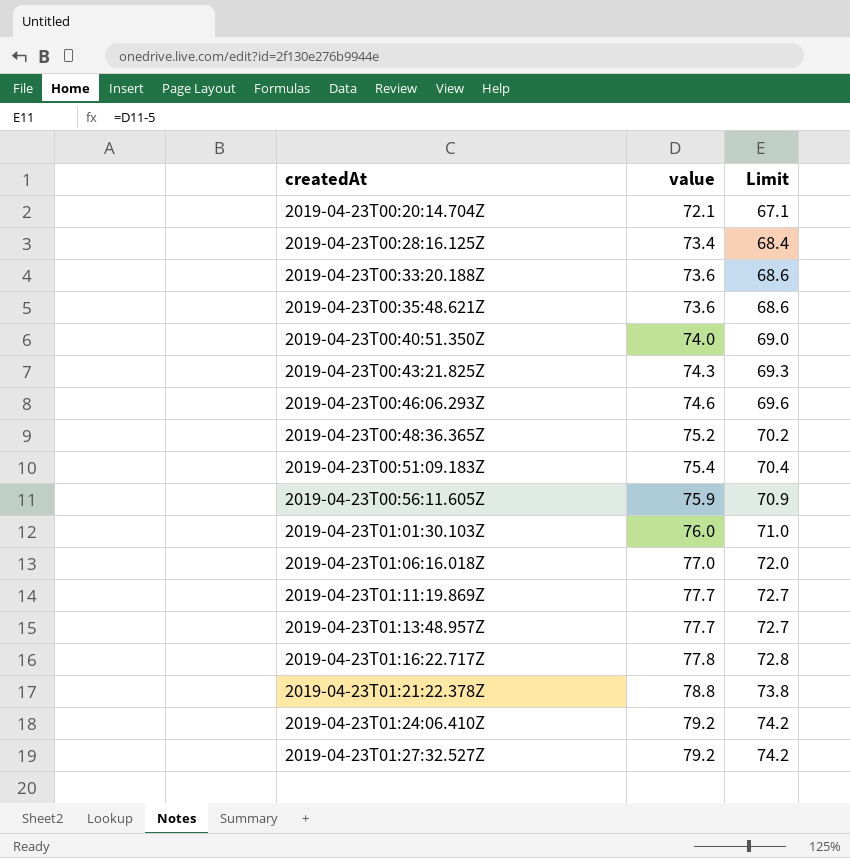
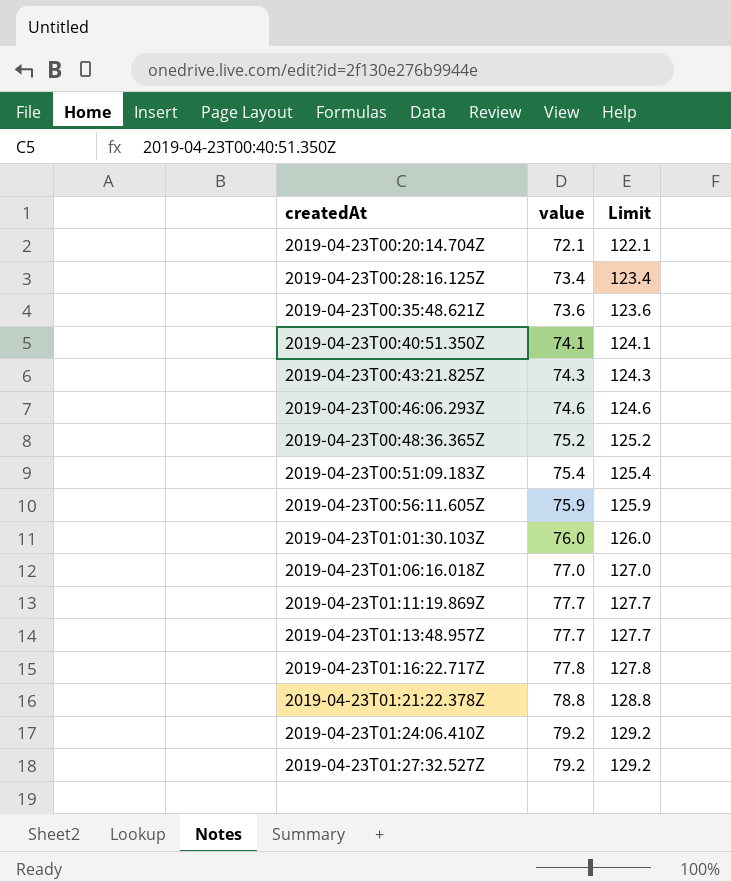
column Limit | formula: [value] - 5 -> [value] + 50
row 2019-04-23T00:33:20.188Z: 73.6 | 68.6 -> none
2019-04-23T00:40:51.350Z | value: 74.0 -> 74.1

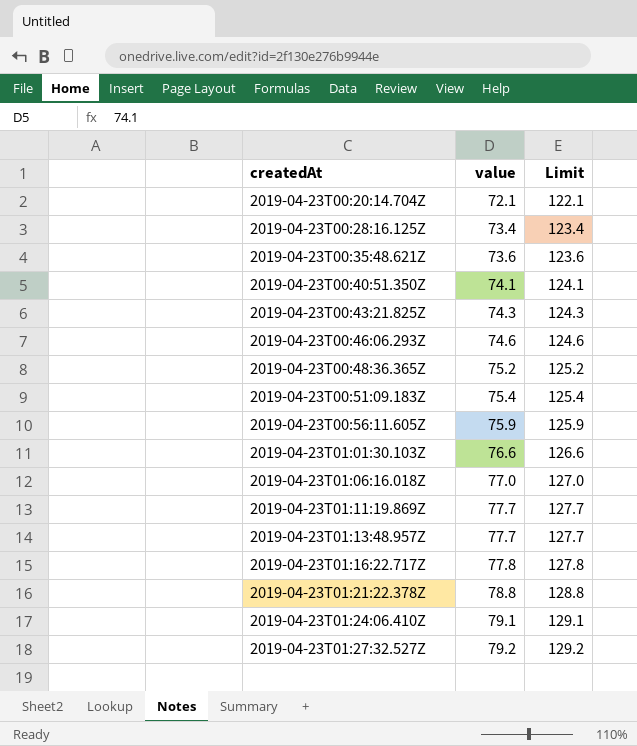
2019-04-23T01:01:30.103Z | value: 76.0 -> 76.6
2019-04-23T01:01:30.103Z | Limit: 126.0 -> 126.6
2019-04-23T01:24:06.410Z | value: 79.2 -> 79.1
2019-04-23T01:24:06.410Z | Limit: 129.2 -> 129.1

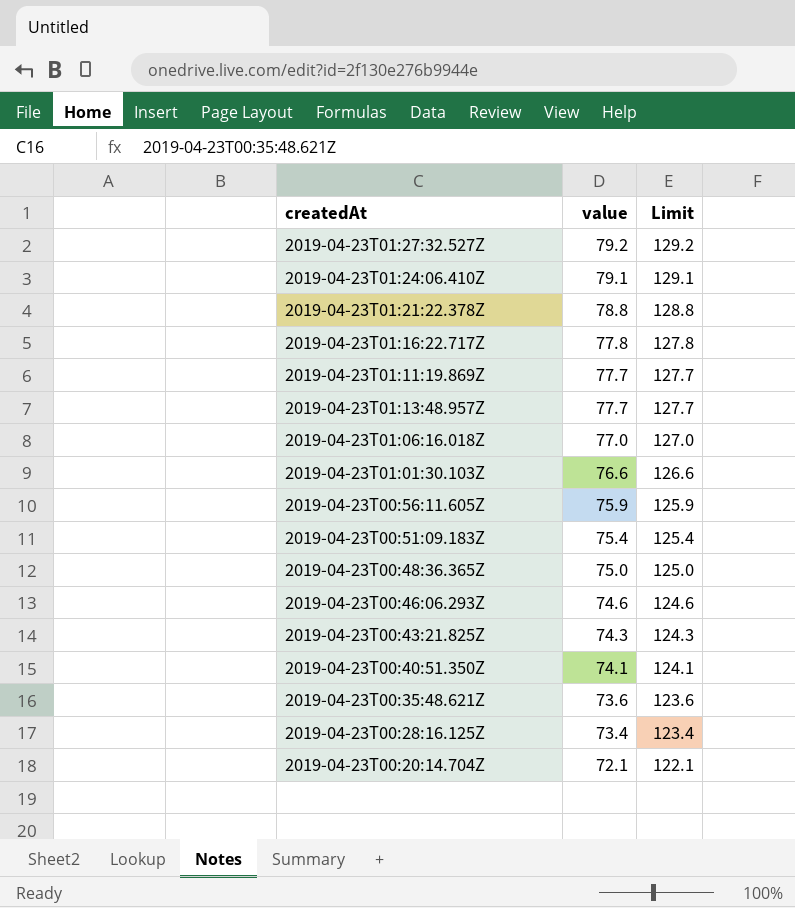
row order: createdAt ascending -> value descending
2019-04-23T00:48:36.365Z | value: 75.2 -> 75.0
2019-04-23T00:48:36.365Z | Limit: 125.2 -> 125.0

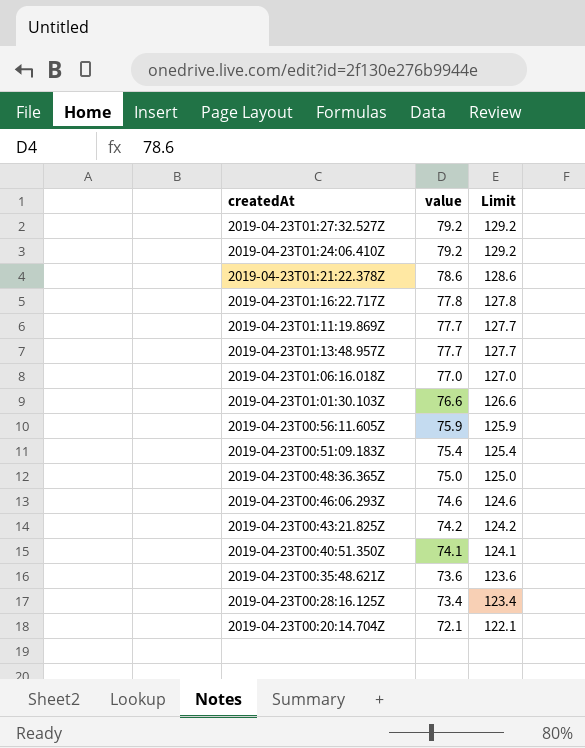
2019-04-23T01:24:06.410Z | value: 79.1 -> 79.2
2019-04-23T01:24:06.410Z | Limit: 129.1 -> 129.2
2019-04-23T01:21:22.378Z | value: 78.8 -> 78.6
2019-04-23T01:21:22.378Z | Limit: 128.8 -> 128.6
2019-04-23T00:43:21.825Z | value: 74.3 -> 74.2
2019-04-23T00:43:21.825Z | Limit: 124.3 -> 124.2

